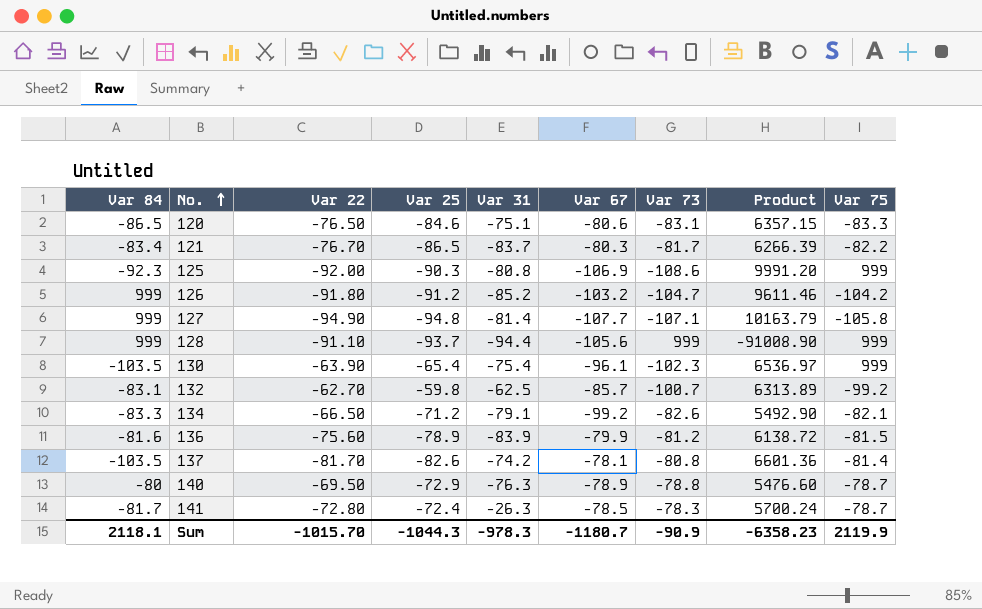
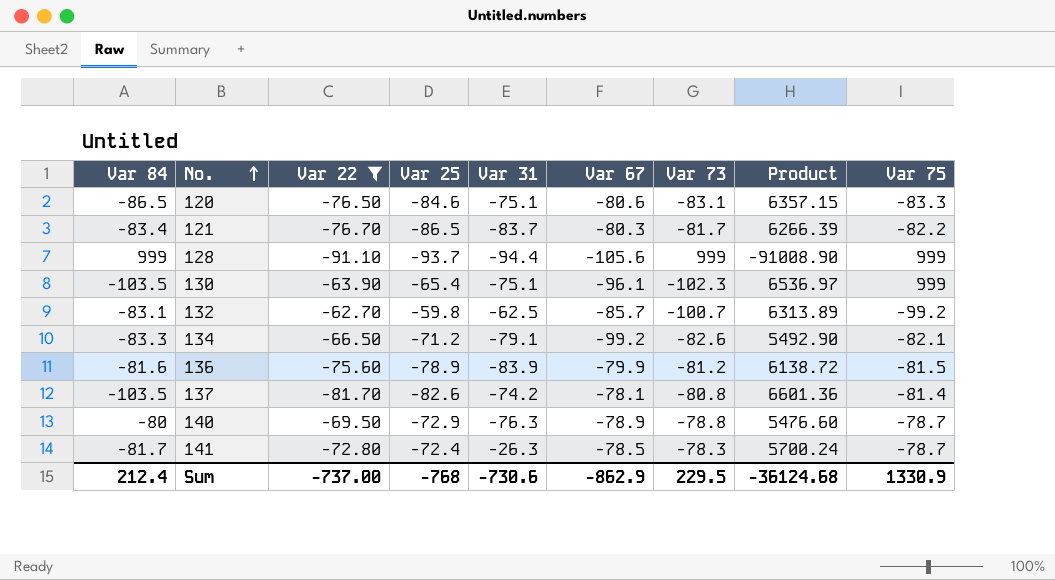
filter: none -> Var 22 >= -91.10
130 | Var 31: -75.4 -> -75.1
Sum | Var 84: 2118.1 -> 212.4
Sum | Var 22: -1015.70 -> -737.00
Sum | Var 25: -1044.3 -> -768
Sum | Var 31: -978.3 -> -730.6
Sum | Var 67: -1180.7 -> -862.9
Sum | Var 73: -90.9 -> 229.5
Sum | Product: -6358.23 -> -36124.68
Sum | Var 75: 2119.9 -> 1330.9

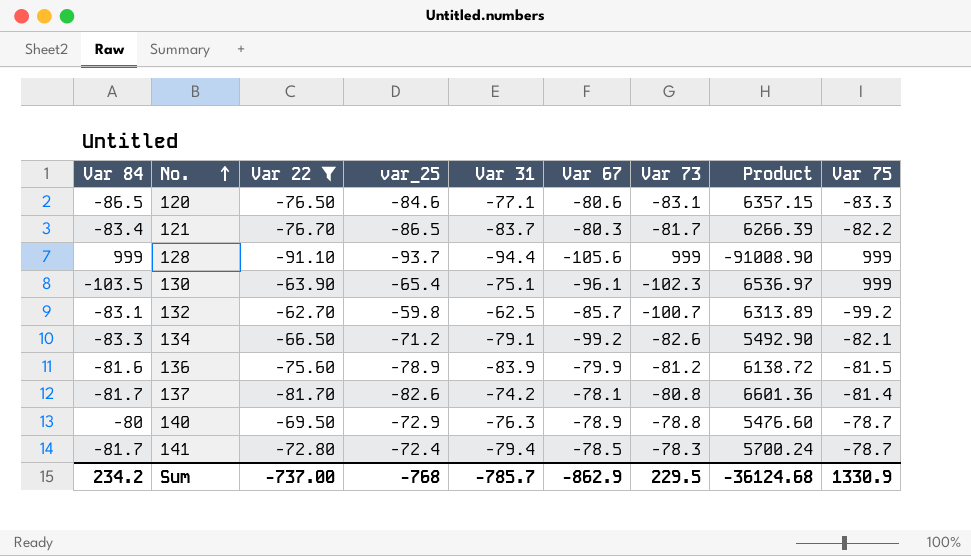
column name: Var 25 -> var_25
120 | Var 31: -75.1 -> -77.1
137 | Var 84: -103.5 -> -81.7
141 | Var 31: -26.3 -> -79.4
Sum | Var 84: 212.4 -> 234.2
Sum | Var 31: -730.6 -> -785.7

